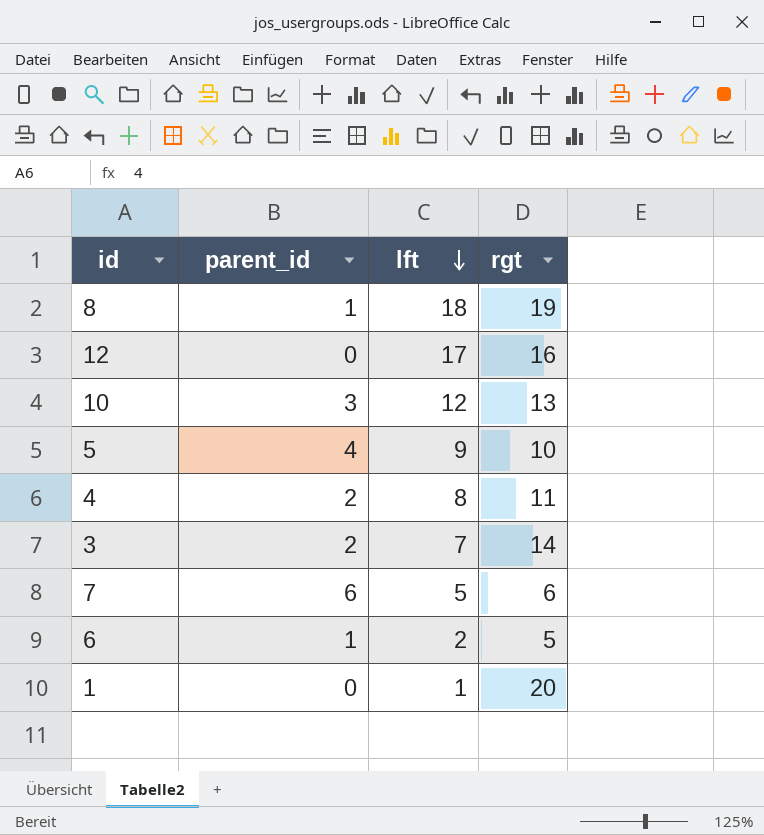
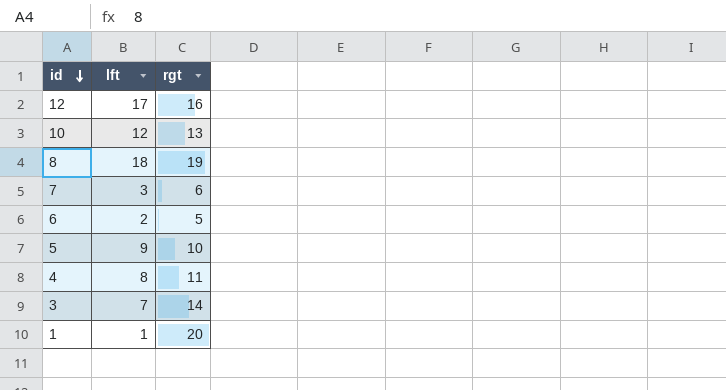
row order: lft descending -> id descending
column parent_id | position: 2 -> none
7 | lft: 5 -> 3

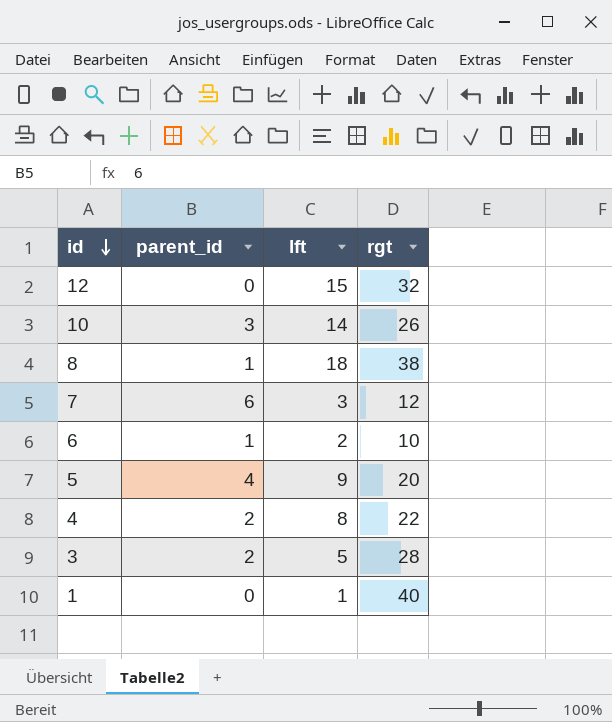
column parent_id | position: none -> 2
12 | lft: 17 -> 15
12 | rgt: 16 -> 32
10 | lft: 12 -> 14
10 | rgt: 13 -> 26
8 | rgt: 19 -> 38
7 | rgt: 6 -> 12
6 | rgt: 5 -> 10
5 | rgt: 10 -> 20
4 | rgt: 11 -> 22
3 | lft: 7 -> 5
3 | rgt: 14 -> 28
1 | rgt: 20 -> 40

